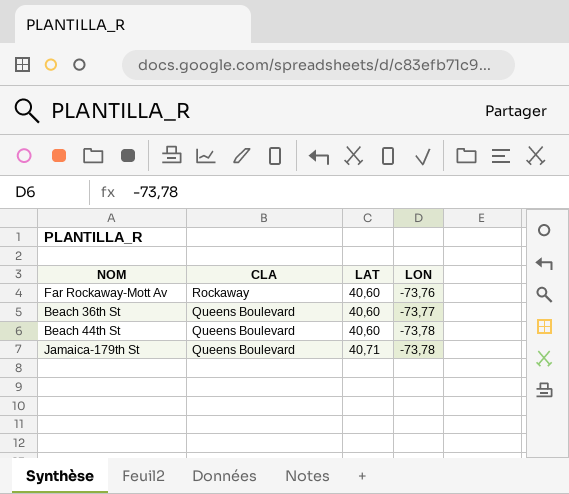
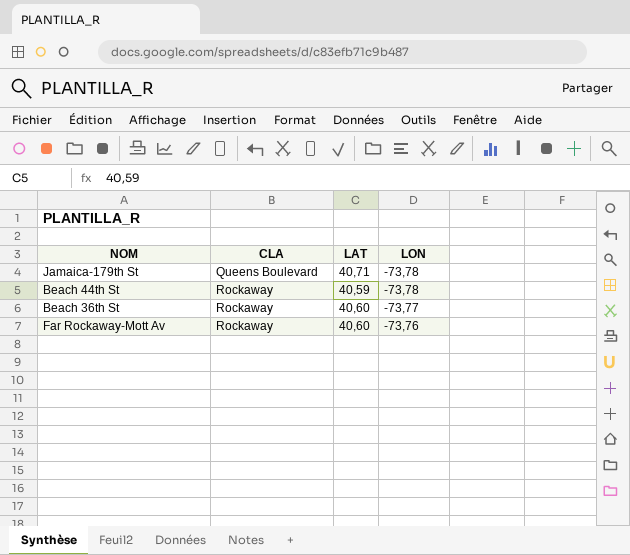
row order: CLA descending -> CLA ascending
Beach 44th St | CLA: Queens Boulevard -> Rockaway
Beach 44th St | LAT: 40,60 -> 40,59
Beach 36th St | CLA: Queens Boulevard -> Rockaway

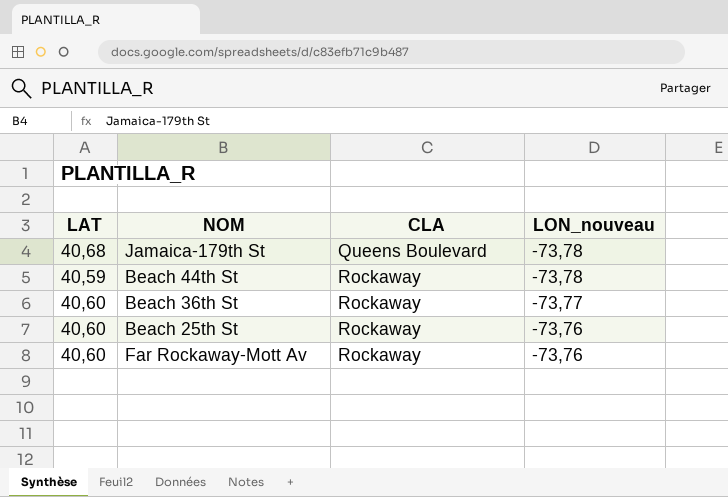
column LAT | position: 3 -> 1
column name: LON -> LON_nouveau
Jamaica-179th St | LAT: 40,71 -> 40,68
row Beach 25th St: none -> 40,60 | Rockaway | -73,76

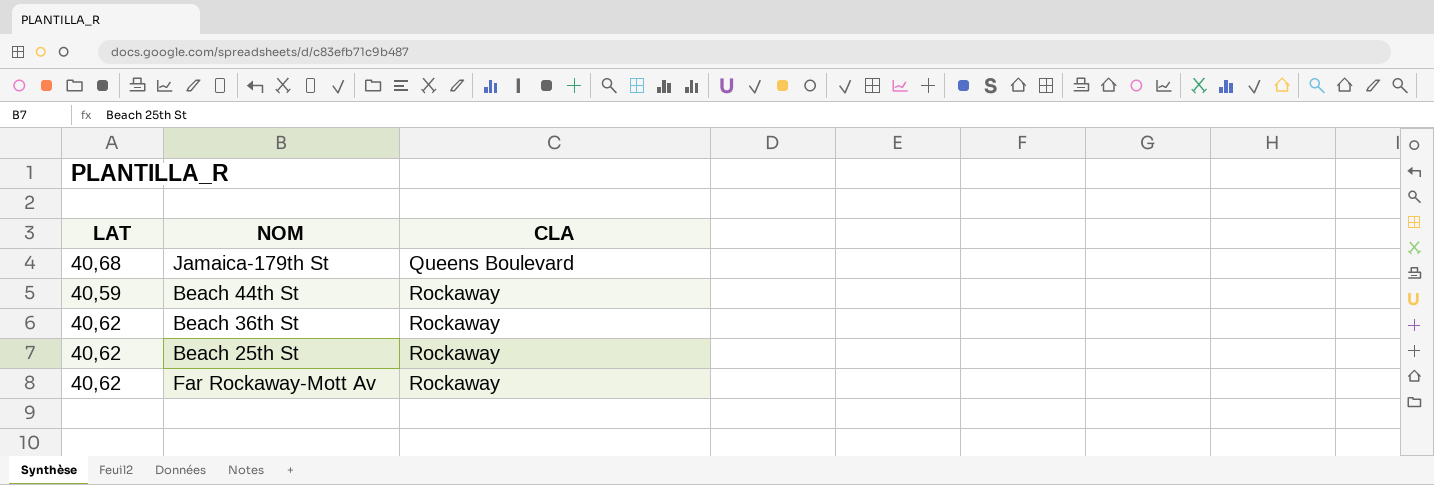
column LON_nouveau | position: 4 -> none
Beach 36th St | LAT: 40,60 -> 40,62
Beach 25th St | LAT: 40,60 -> 40,62
Far Rockaway-Mott Av | LAT: 40,60 -> 40,62

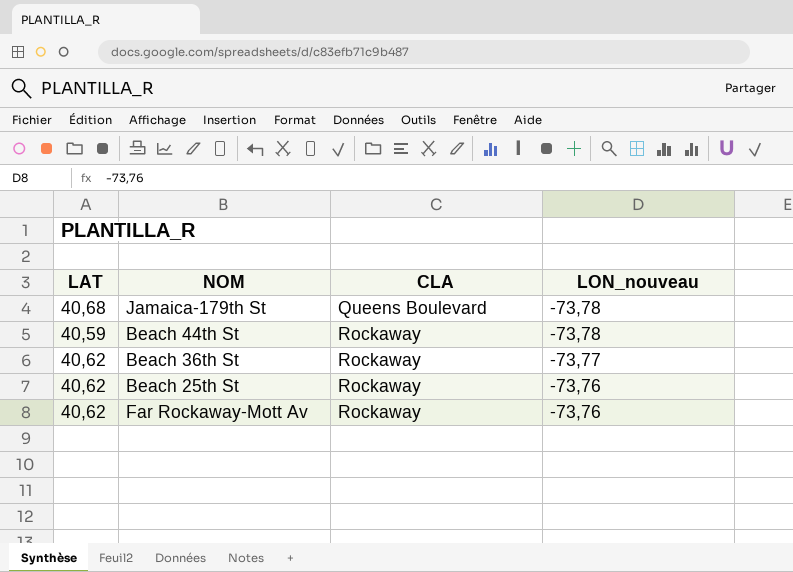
column LON_nouveau | position: none -> 4

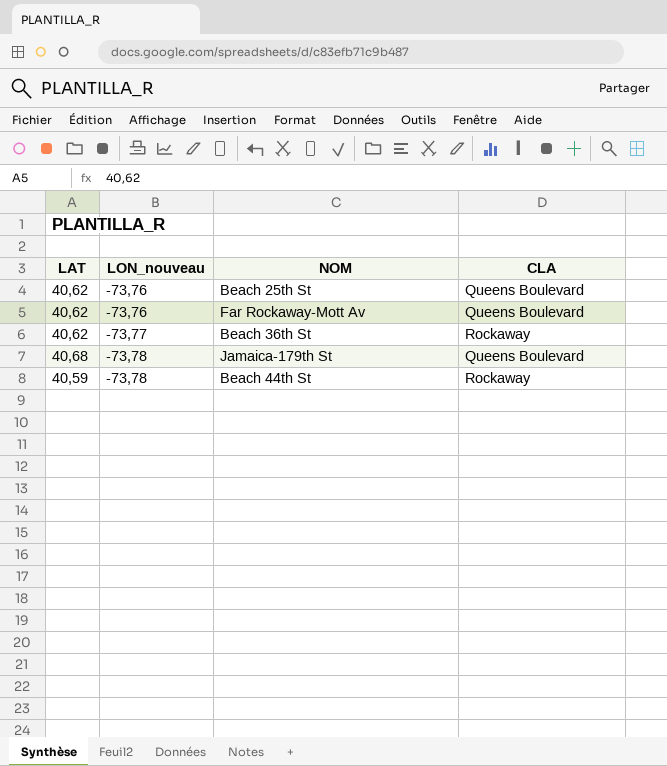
row order: CLA ascending -> LON_nouveau descending
column LON_nouveau | position: 4 -> 2
Beach 25th St | CLA: Rockaway -> Queens Boulevard
Far Rockaway-Mott Av | CLA: Rockaway -> Queens Boulevard

